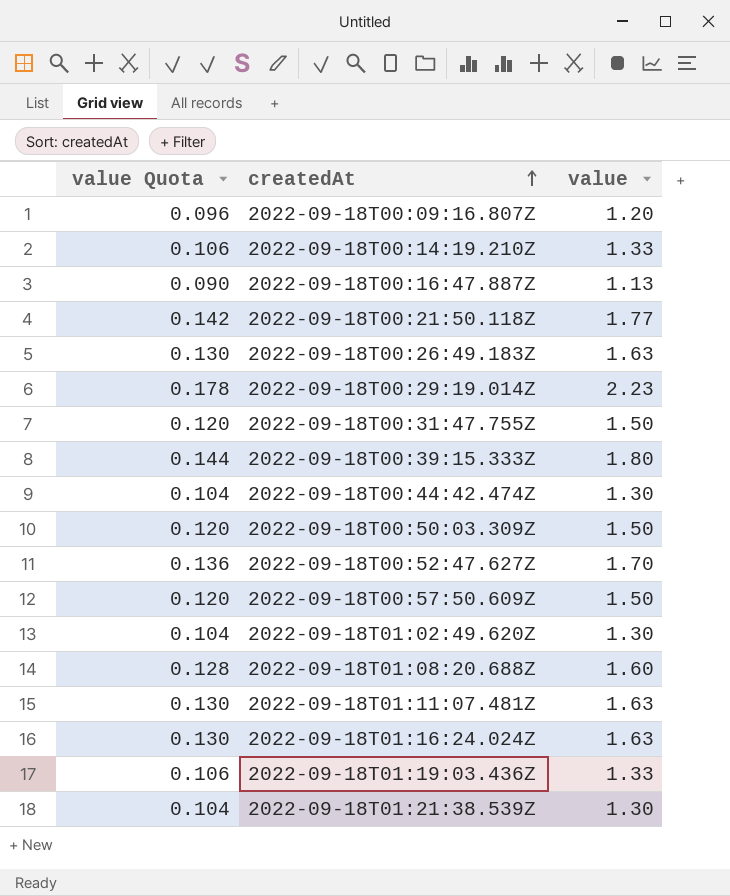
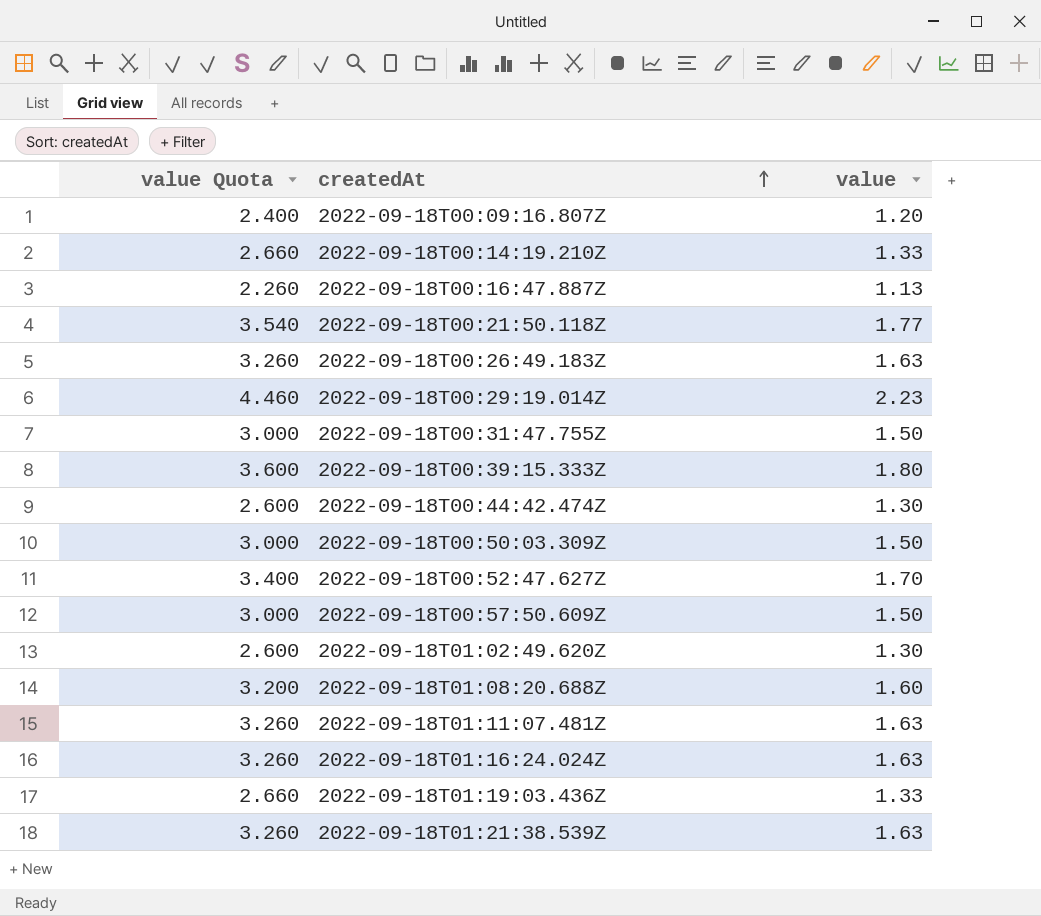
column value Quota | formula: [value] * 0.08 -> [value] * 2
2022-09-18T01:21:38.539Z | value: 1.30 -> 1.63

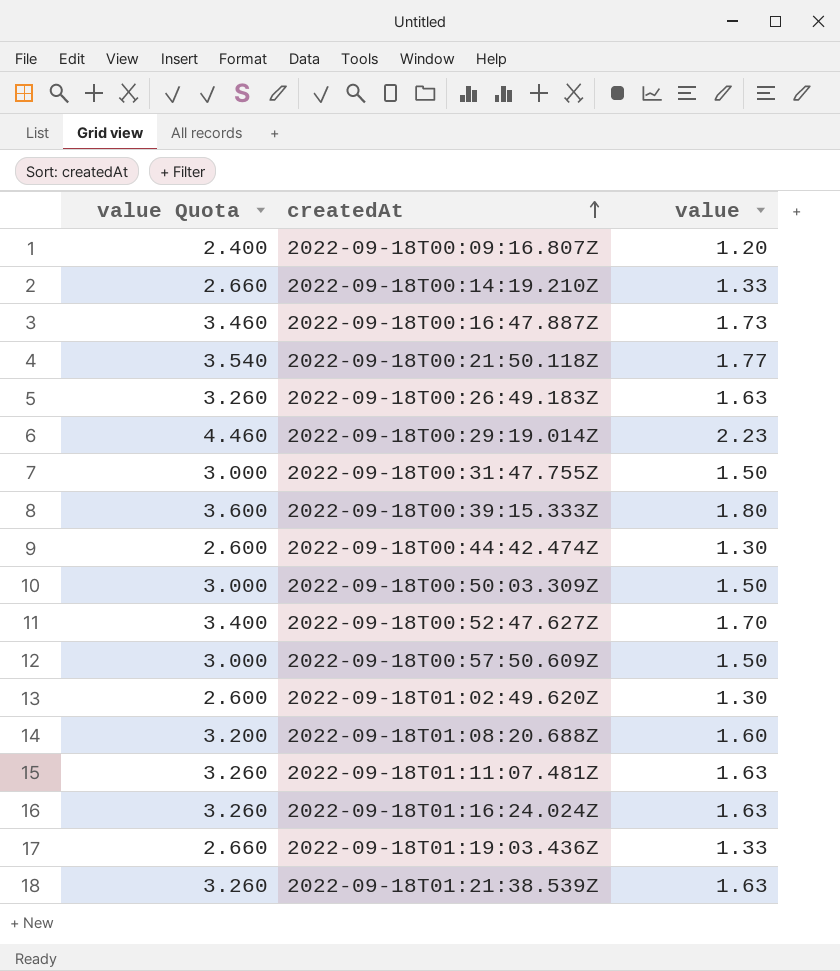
2022-09-18T00:16:47.887Z | value Quota: 2.260 -> 3.460
2022-09-18T00:16:47.887Z | value: 1.13 -> 1.73

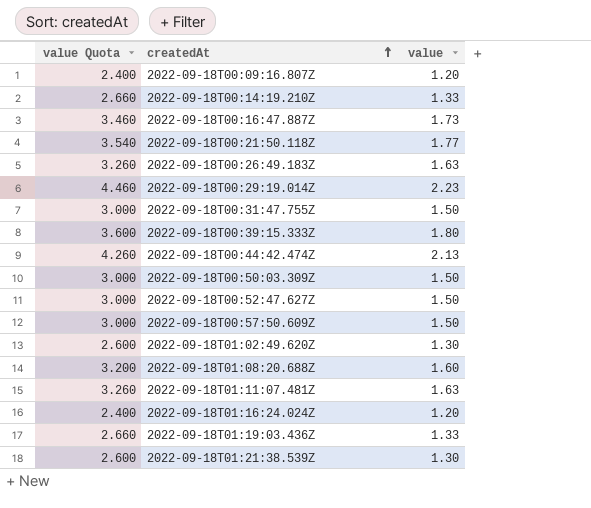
2022-09-18T00:44:42.474Z | value Quota: 2.600 -> 4.260
2022-09-18T00:44:42.474Z | value: 1.30 -> 2.13
2022-09-18T00:52:47.627Z | value Quota: 3.400 -> 3.000
2022-09-18T00:52:47.627Z | value: 1.70 -> 1.50
2022-09-18T01:16:24.024Z | value Quota: 3.260 -> 2.400
2022-09-18T01:16:24.024Z | value: 1.63 -> 1.20
2022-09-18T01:21:38.539Z | value Quota: 3.260 -> 2.600
2022-09-18T01:21:38.539Z | value: 1.63 -> 1.30

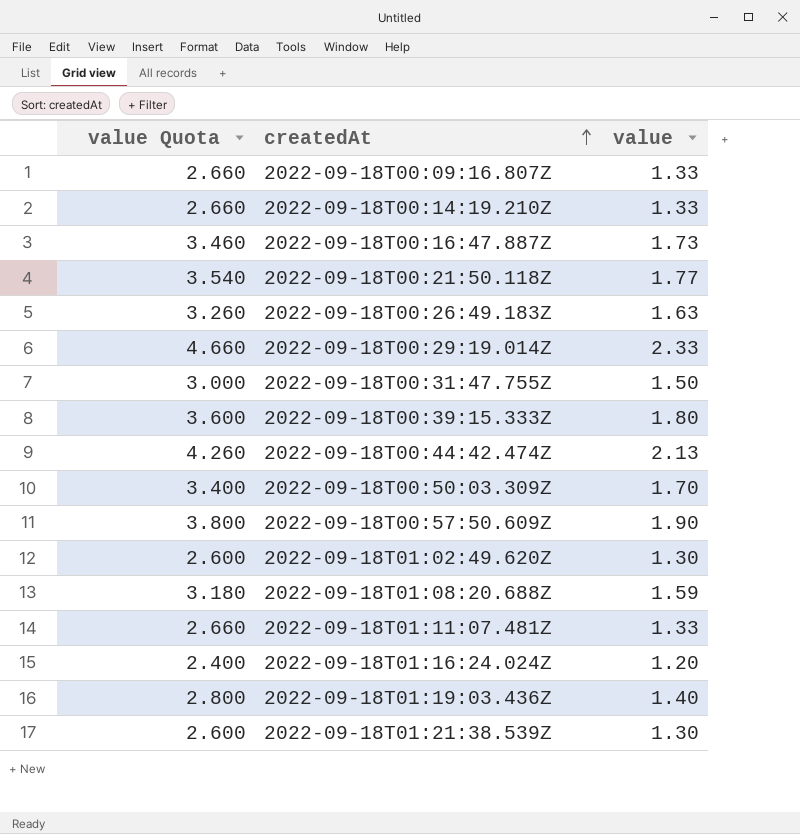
row 2022-09-18T00:52:47.627Z: 3.000 | 1.50 -> none
2022-09-18T00:09:16.807Z | value Quota: 2.400 -> 2.660
2022-09-18T00:09:16.807Z | value: 1.20 -> 1.33
2022-09-18T00:29:19.014Z | value Quota: 4.460 -> 4.660
2022-09-18T00:29:19.014Z | value: 2.23 -> 2.33
2022-09-18T00:50:03.309Z | value Quota: 3.000 -> 3.400
2022-09-18T00:50:03.309Z | value: 1.50 -> 1.70
2022-09-18T00:57:50.609Z | value Quota: 3.000 -> 3.800
2022-09-18T00:57:50.609Z | value: 1.50 -> 1.90
2022-09-18T01:08:20.688Z | value Quota: 3.200 -> 3.180
2022-09-18T01:08:20.688Z | value: 1.60 -> 1.59
2022-09-18T01:11:07.481Z | value Quota: 3.260 -> 2.660
2022-09-18T01:11:07.481Z | value: 1.63 -> 1.33
2022-09-18T01:19:03.436Z | value Quota: 2.660 -> 2.800
2022-09-18T01:19:03.436Z | value: 1.33 -> 1.40

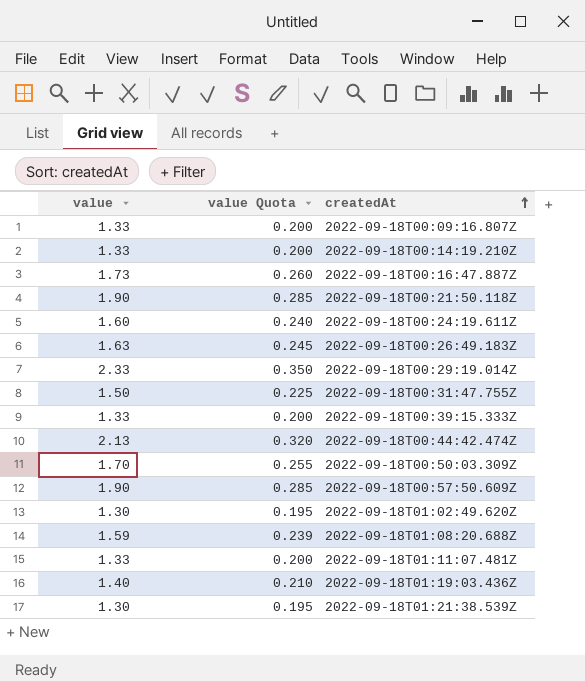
column value | position: 3 -> 1
column value Quota | formula: [value] * 2 -> [value] * 0.15
row 2022-09-18T01:16:24.024Z: 2.400 | 1.20 -> none
2022-09-18T00:21:50.118Z | value: 1.77 -> 1.90
row 2022-09-18T00:24:19.611Z: none -> 1.60 | 0.240
2022-09-18T00:39:15.333Z | value: 1.80 -> 1.33

